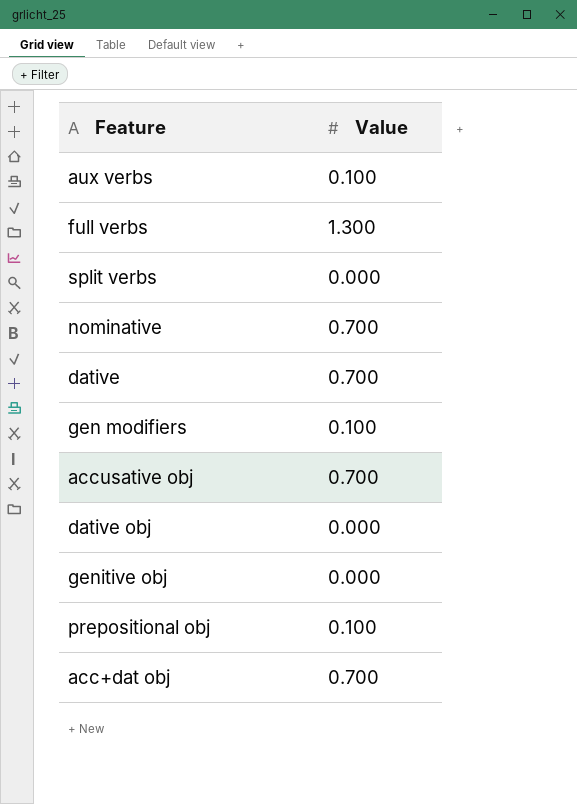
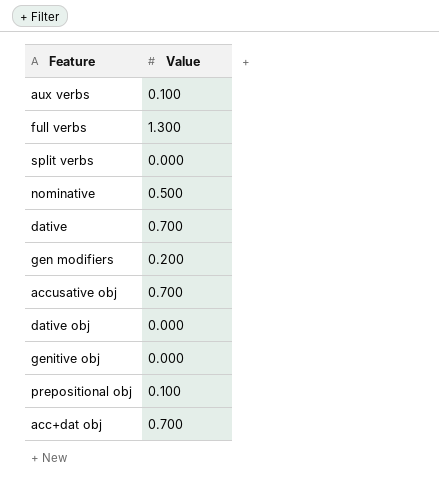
nominative | Value: 0.700 -> 0.500
gen modifiers | Value: 0.100 -> 0.200

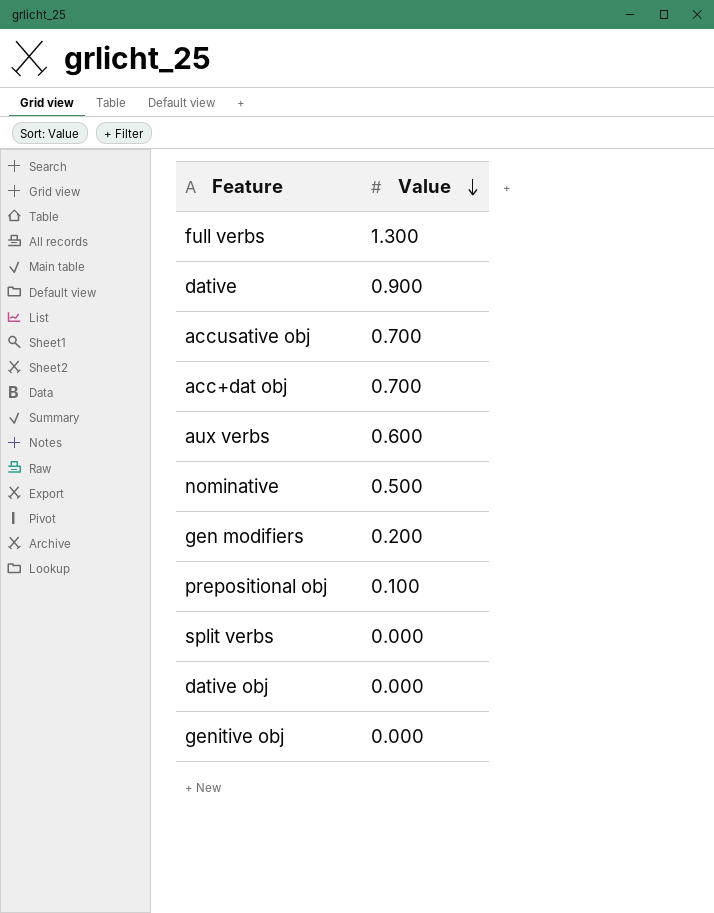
row order: none -> Value descending
dative | Value: 0.700 -> 0.900
aux verbs | Value: 0.100 -> 0.600

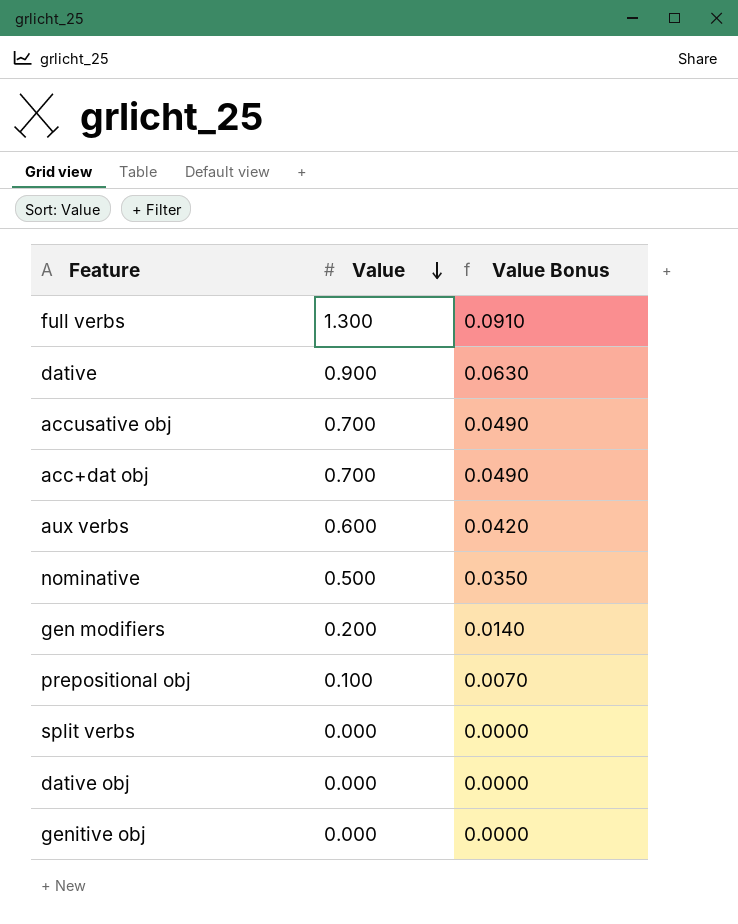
column Value Bonus | formula: none -> [Value] * 0.07

